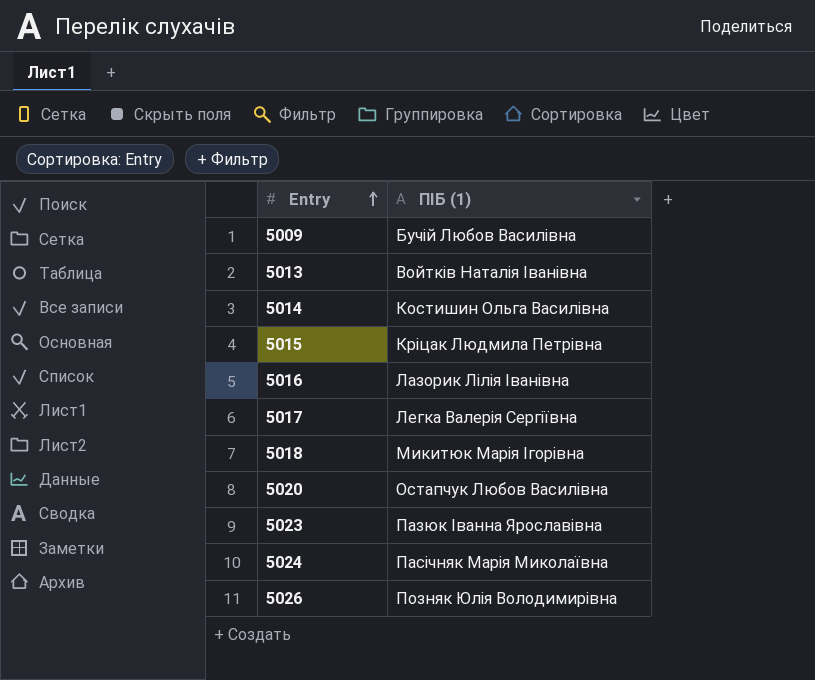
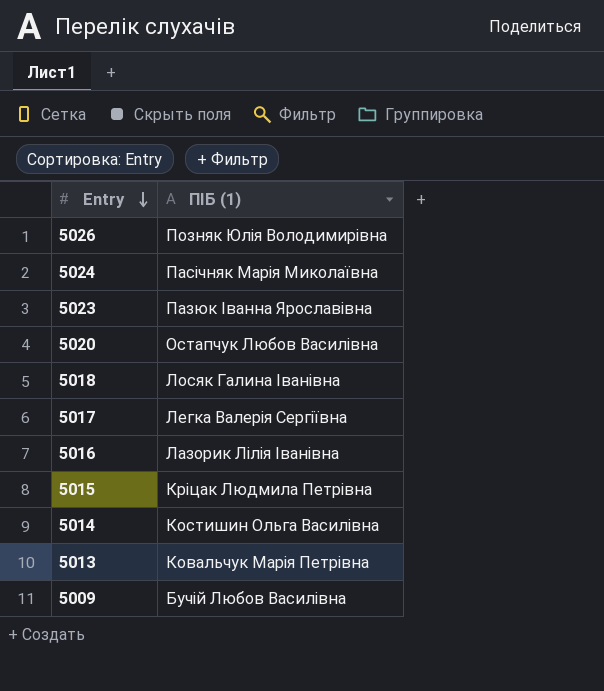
row order: Entry ascending -> Entry descending
5018 | ПІБ (1): Микитюк Марія Ігорівна -> Лосяк Галина Іванівна
5013 | ПІБ (1): Войтків Наталія Іванівна -> Ковальчук Марія Петрівна

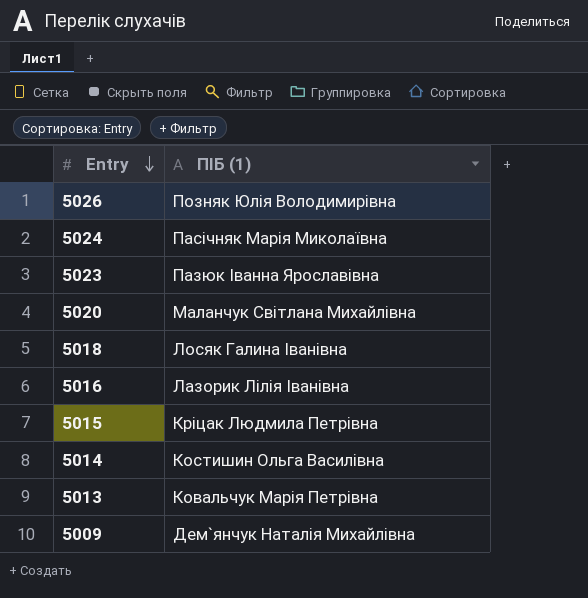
row 5017: Легка Валерія Сергіївна -> none
5020 | ПІБ (1): Остапчук Любов Василівна -> Маланчук Світлана Михайлівна
5009 | ПІБ (1): Бучій Любов Василівна -> Дем`янчук Наталія Михайлівна

